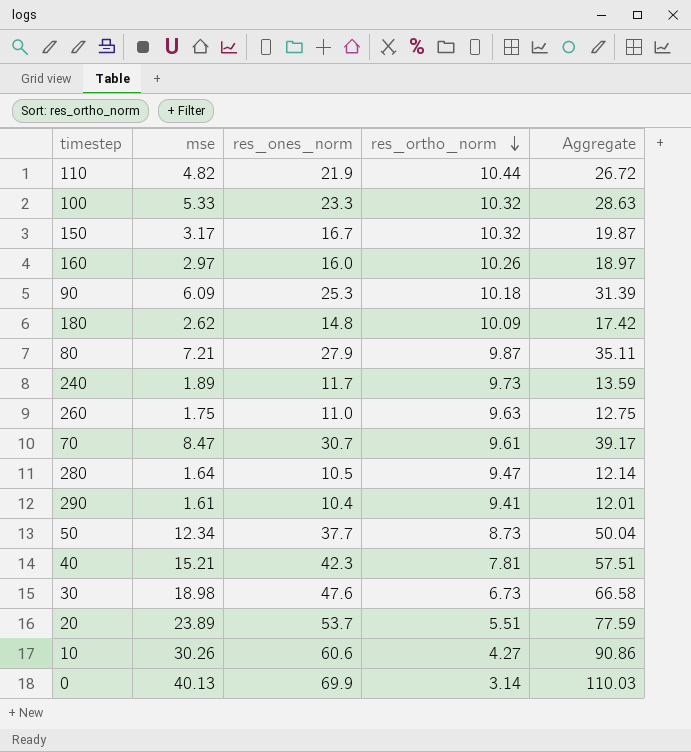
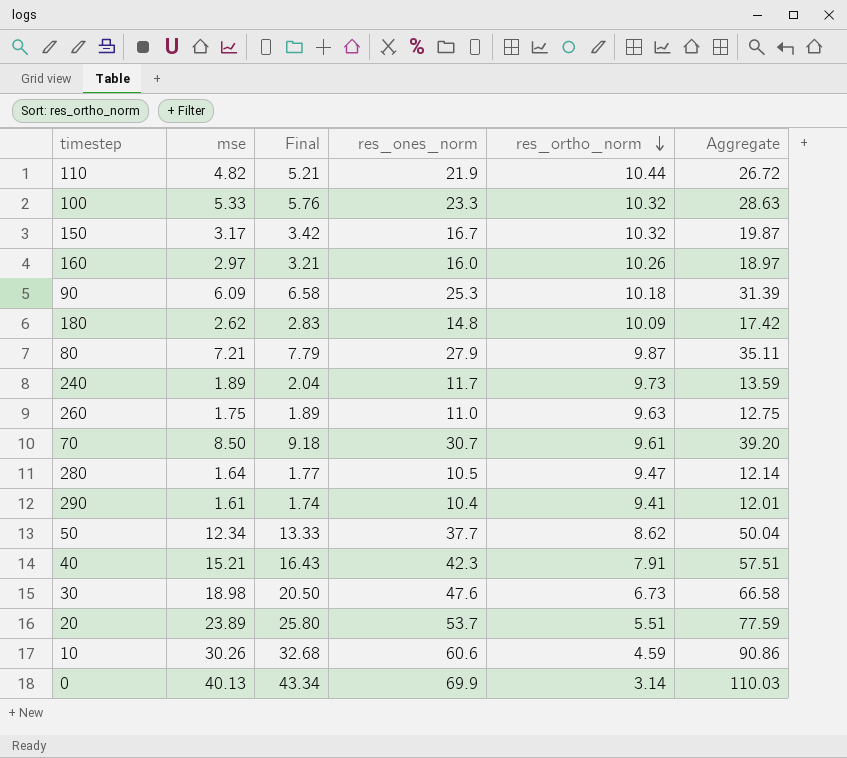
column Final | formula: none -> [mse] * 1.08
70 | mse: 8.47 -> 8.50
70 | Aggregate: 39.17 -> 39.20
50 | res_ortho_norm: 8.73 -> 8.62
40 | res_ortho_norm: 7.81 -> 7.91
10 | res_ortho_norm: 4.27 -> 4.59

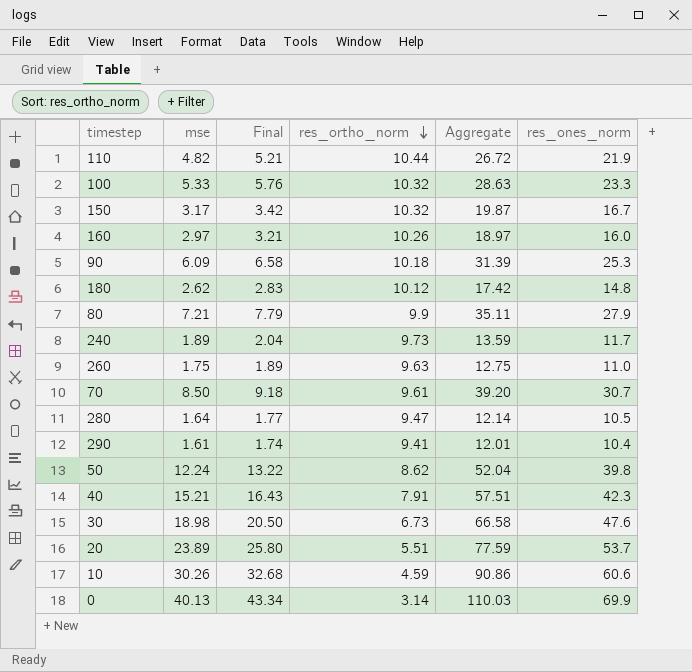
column res_ones_norm | position: 4 -> 6
180 | res_ortho_norm: 10.09 -> 10.12
80 | res_ortho_norm: 9.87 -> 9.9
50 | mse: 12.34 -> 12.24
50 | Final: 13.33 -> 13.22
50 | Aggregate: 50.04 -> 52.04
50 | res_ones_norm: 37.7 -> 39.8

